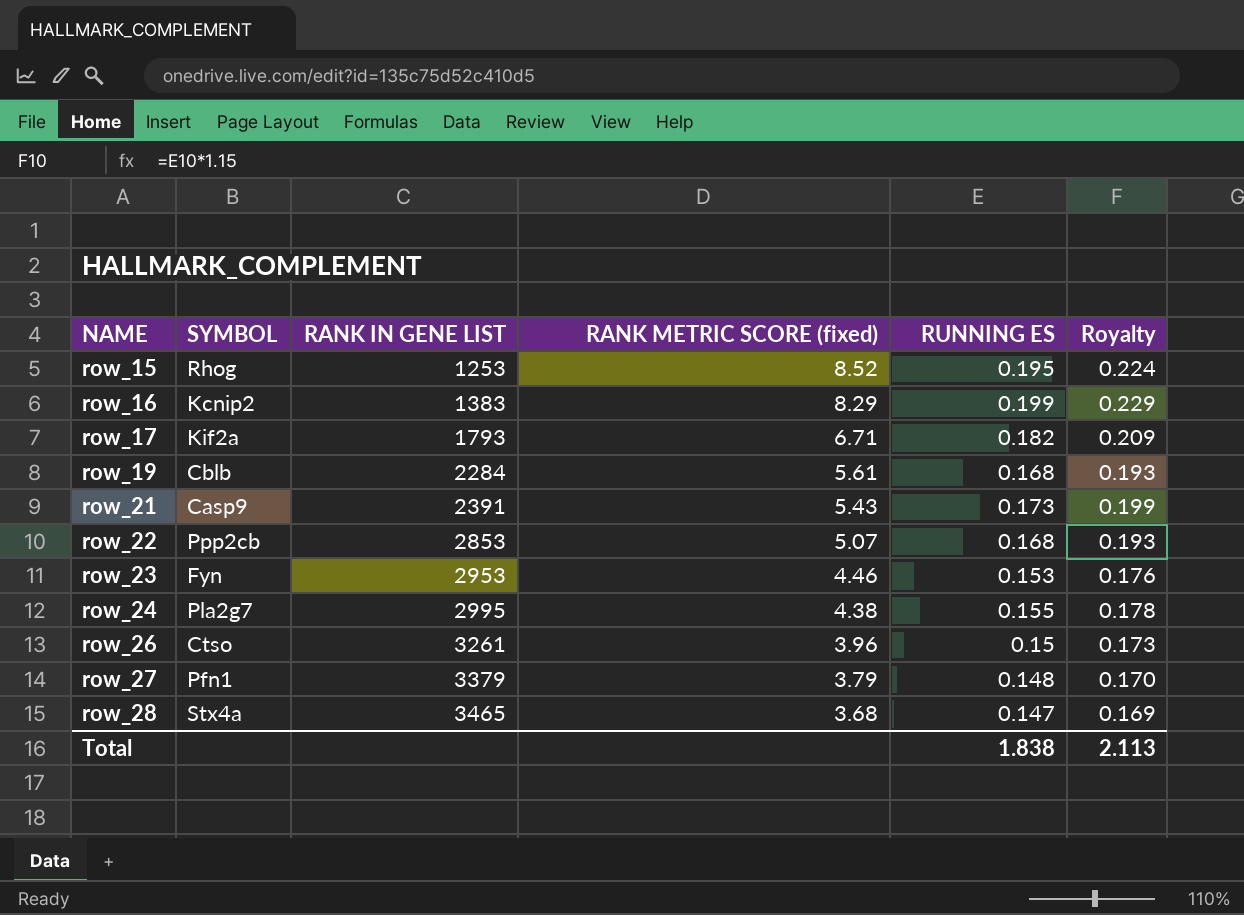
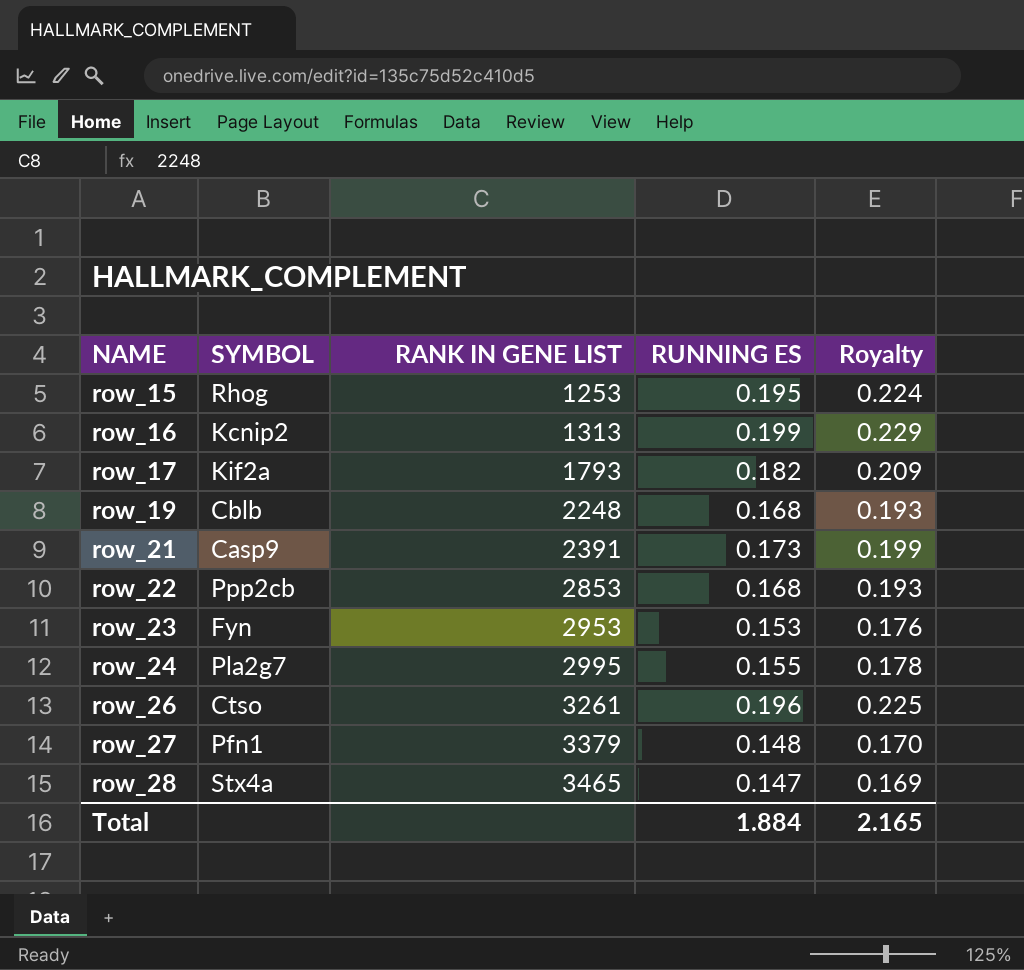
column RANK METRIC SCORE (fixed) | position: 4 -> none
row_16 | RANK IN GENE LIST: 1383 -> 1313
row_19 | RANK IN GENE LIST: 2284 -> 2248
row_26 | RUNNING ES: 0.15 -> 0.196
row_26 | Royalty: 0.173 -> 0.225
Total | RUNNING ES: 1.838 -> 1.884
Total | Royalty: 2.113 -> 2.165

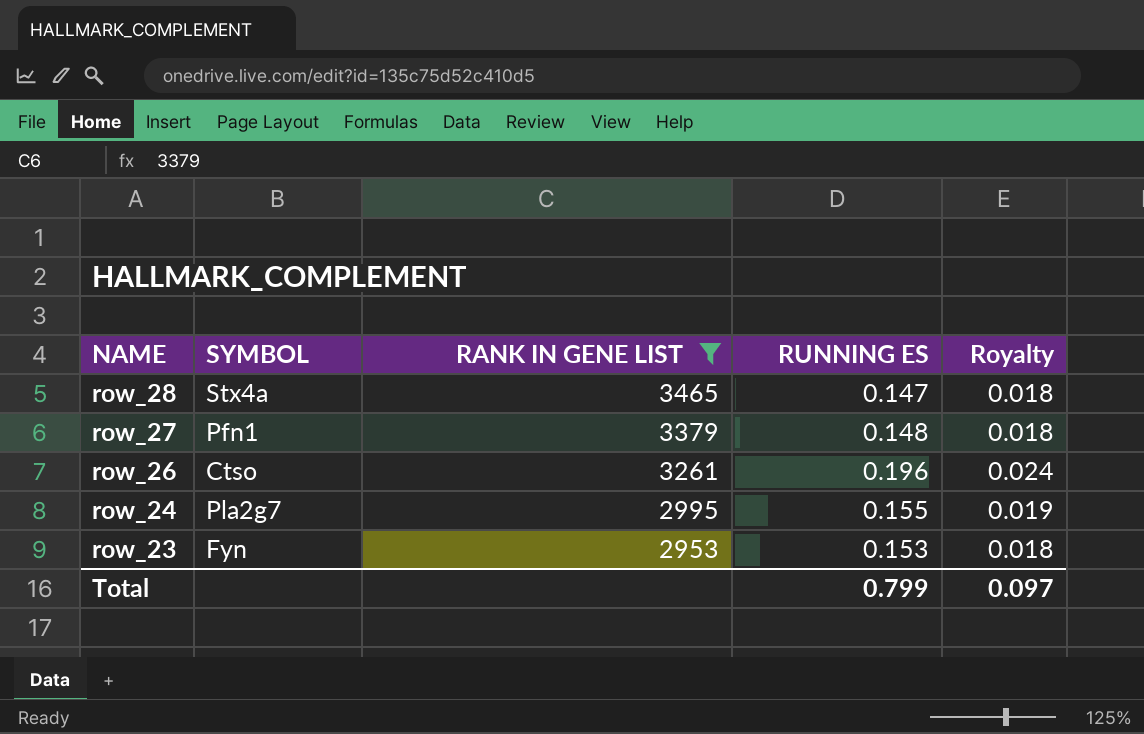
filter: none -> RANK IN GENE LIST >= 2953
row order: NAME ascending -> NAME descending
column Royalty | formula: [RUNNING ES] * 1.15 -> [RUNNING ES] * 0.12
Total | RUNNING ES: 1.884 -> 0.799
Total | Royalty: 2.165 -> 0.097

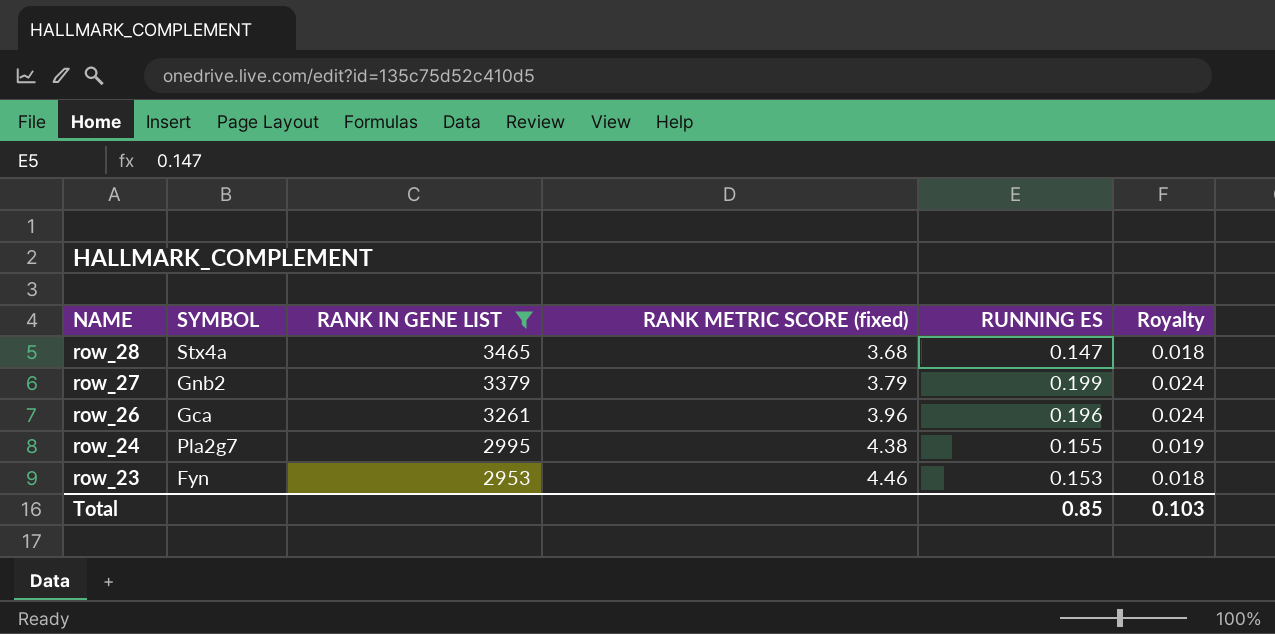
column RANK METRIC SCORE (fixed) | position: none -> 4
row_27 | SYMBOL: Pfn1 -> Gnb2
row_27 | RUNNING ES: 0.148 -> 0.199
row_27 | Royalty: 0.018 -> 0.024
row_26 | SYMBOL: Ctso -> Gca
Total | RUNNING ES: 0.799 -> 0.85
Total | Royalty: 0.097 -> 0.103

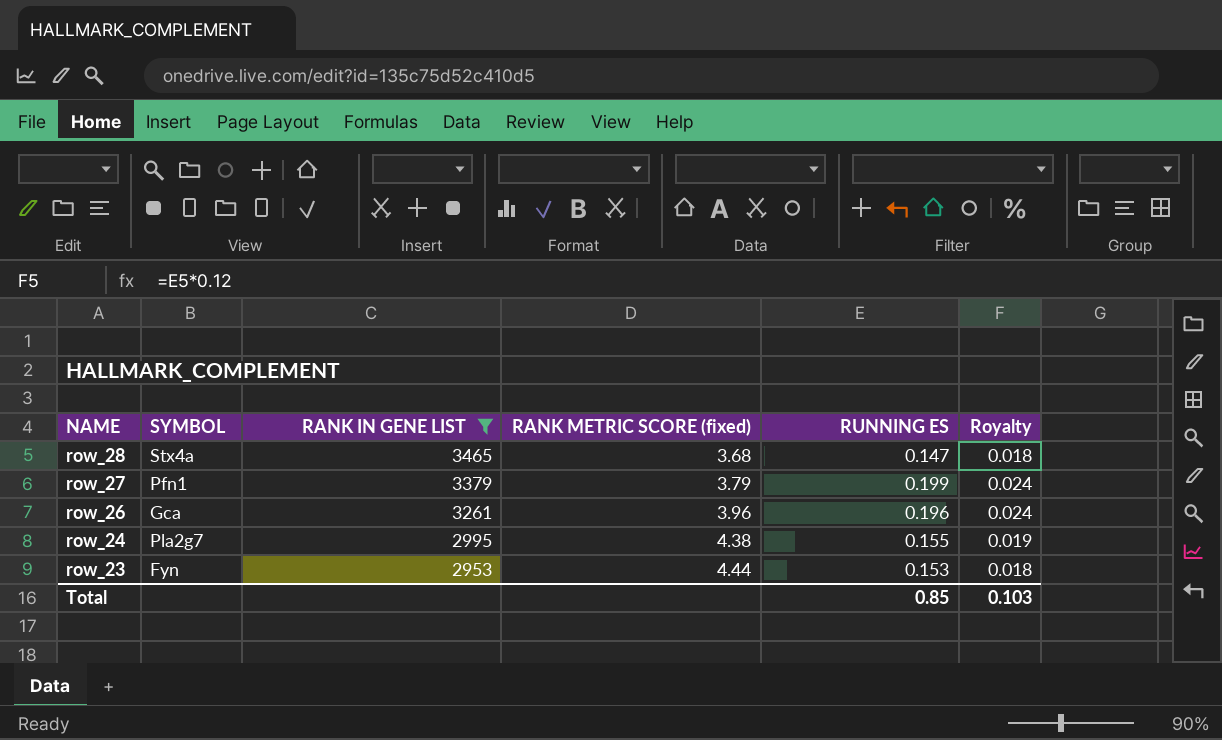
row_27 | SYMBOL: Gnb2 -> Pfn1
row_23 | RANK METRIC SCORE (fixed): 4.46 -> 4.44

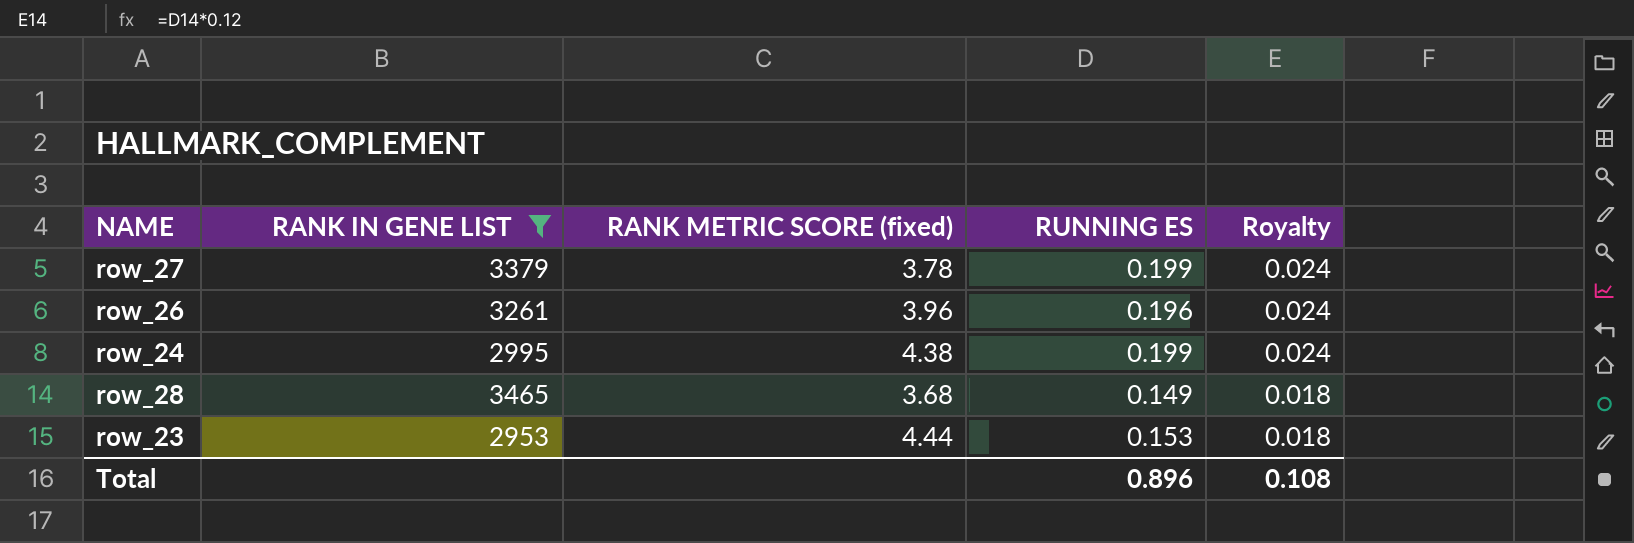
row order: NAME descending -> Royalty descending
column SYMBOL | position: 2 -> none
row_27 | RANK METRIC SCORE (fixed): 3.79 -> 3.78
row_24 | RUNNING ES: 0.155 -> 0.199
row_24 | Royalty: 0.019 -> 0.024
row_28 | RUNNING ES: 0.147 -> 0.149
Total | RUNNING ES: 0.85 -> 0.896
Total | Royalty: 0.103 -> 0.108

